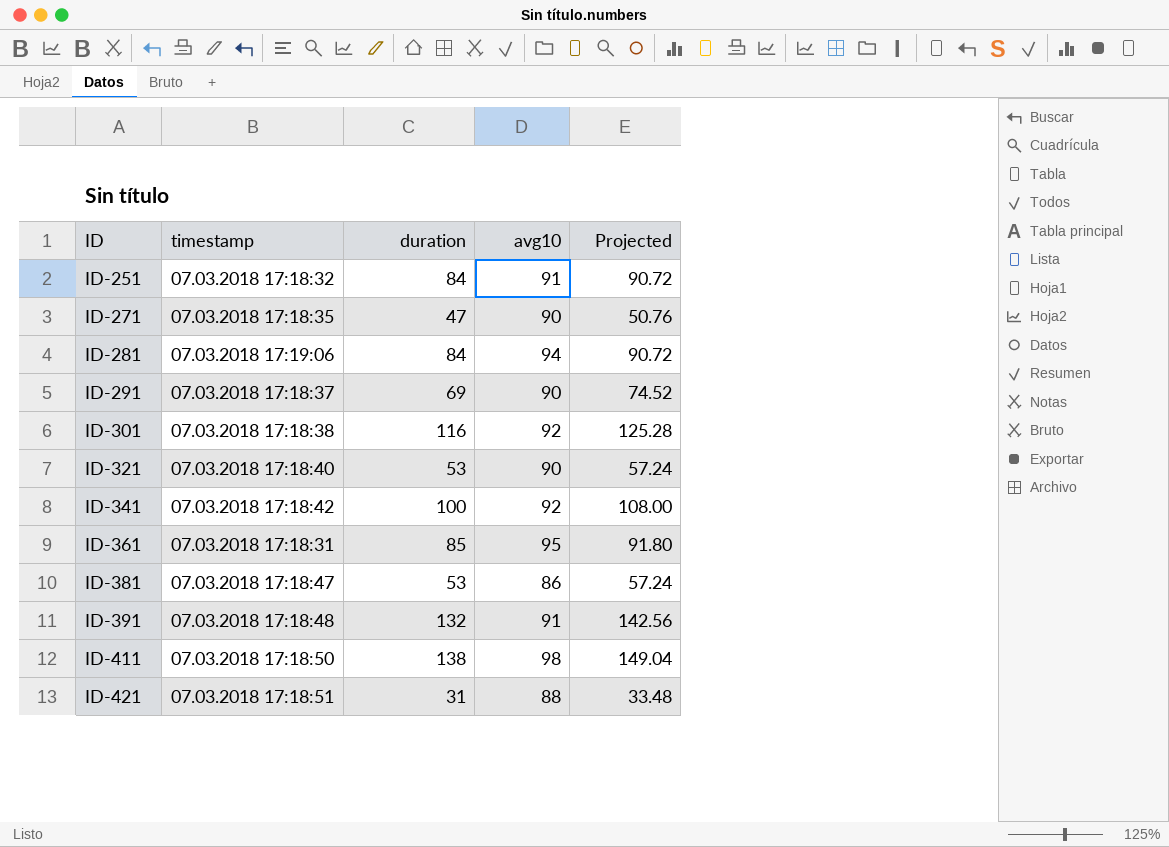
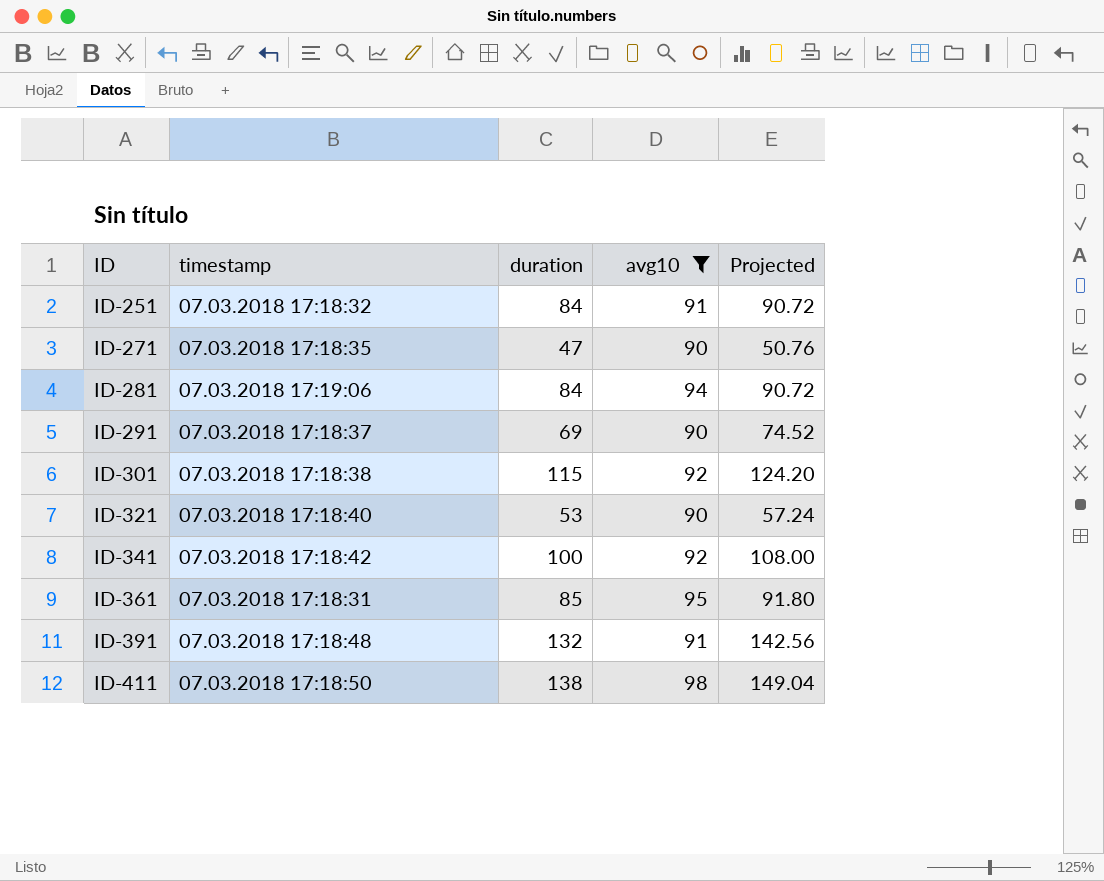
filter: none -> avg10 >= 90
ID-301 | duration: 116 -> 115
ID-301 | Projected: 125.28 -> 124.20

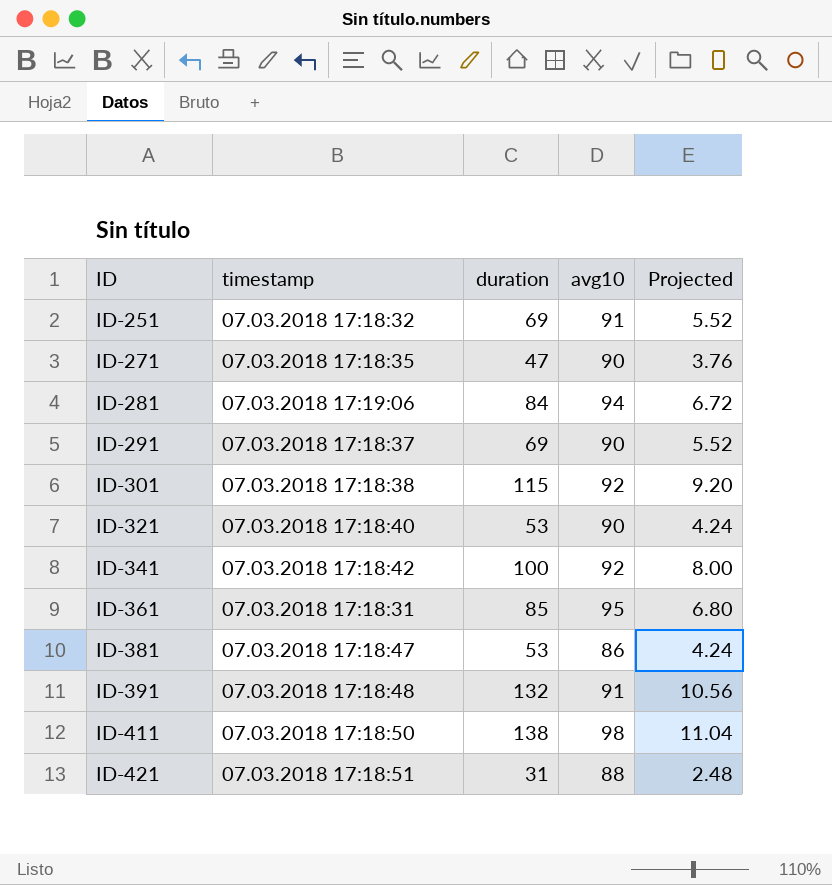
filter: avg10 >= 90 -> none
column Projected | formula: [duration] * 1.08 -> [duration] * 0.08
ID-251 | duration: 84 -> 69

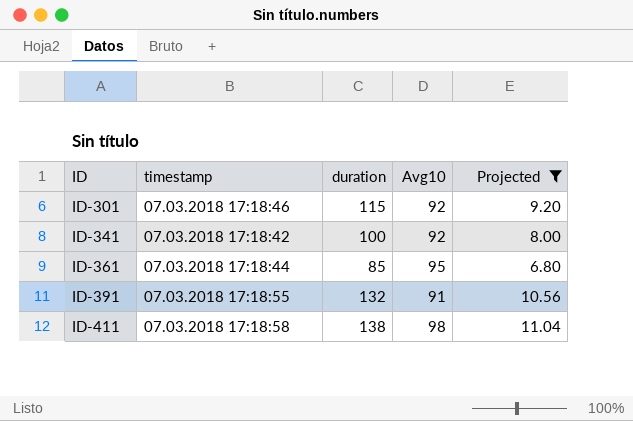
filter: none -> Projected >= 6.80
column name: avg10 -> Avg10
ID-301 | timestamp: 07.03.2018 17:18:38 -> 07.03.2018 17:18:46
ID-361 | timestamp: 07.03.2018 17:18:31 -> 07.03.2018 17:18:44
ID-391 | timestamp: 07.03.2018 17:18:48 -> 07.03.2018 17:18:55
ID-411 | timestamp: 07.03.2018 17:18:50 -> 07.03.2018 17:18:58

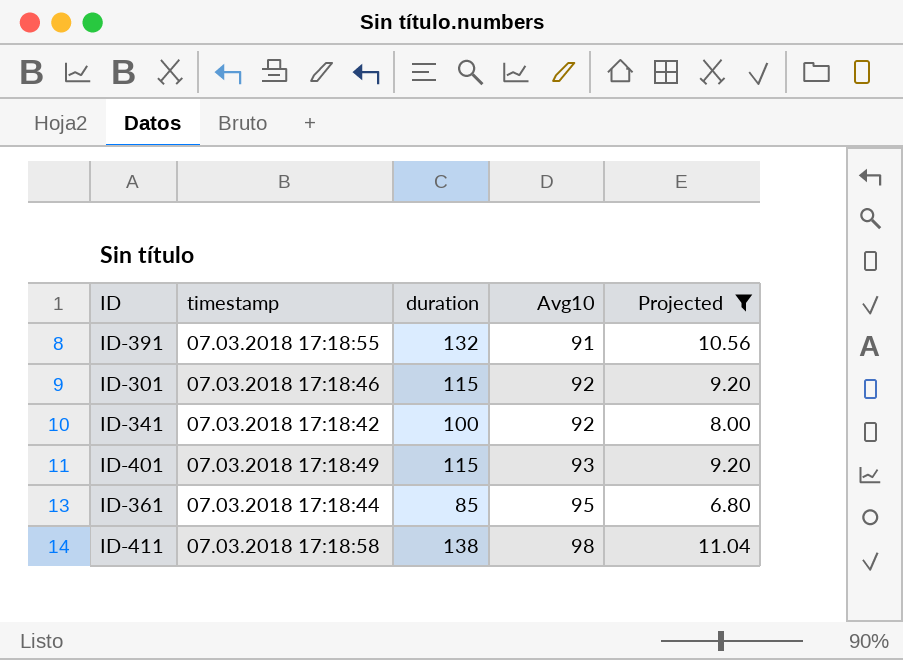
row order: ID ascending -> Avg10 ascending
row ID-401: none -> 07.03.2018 17:18:49 | 115 | 93 | 9.20

